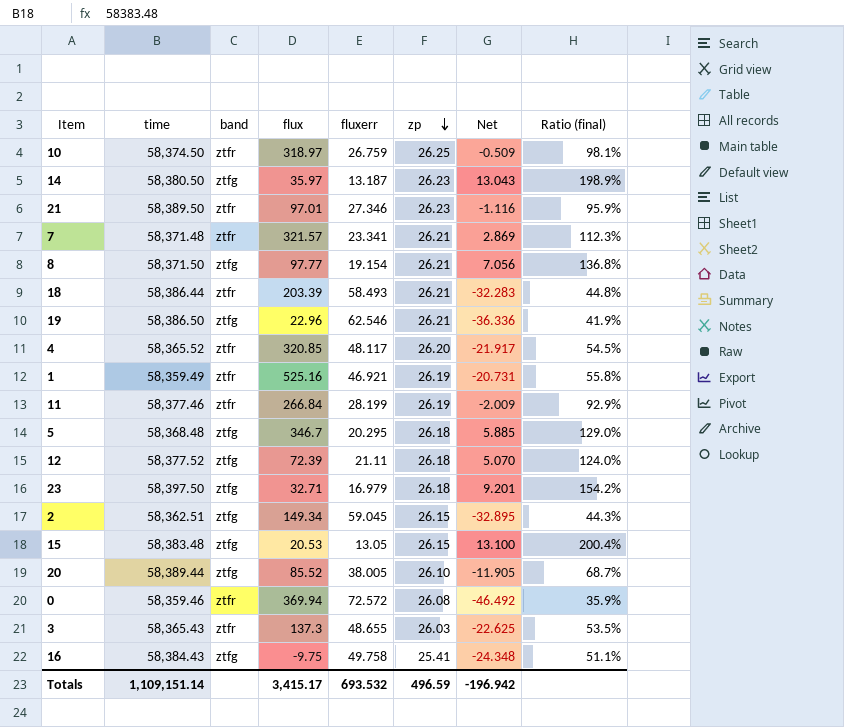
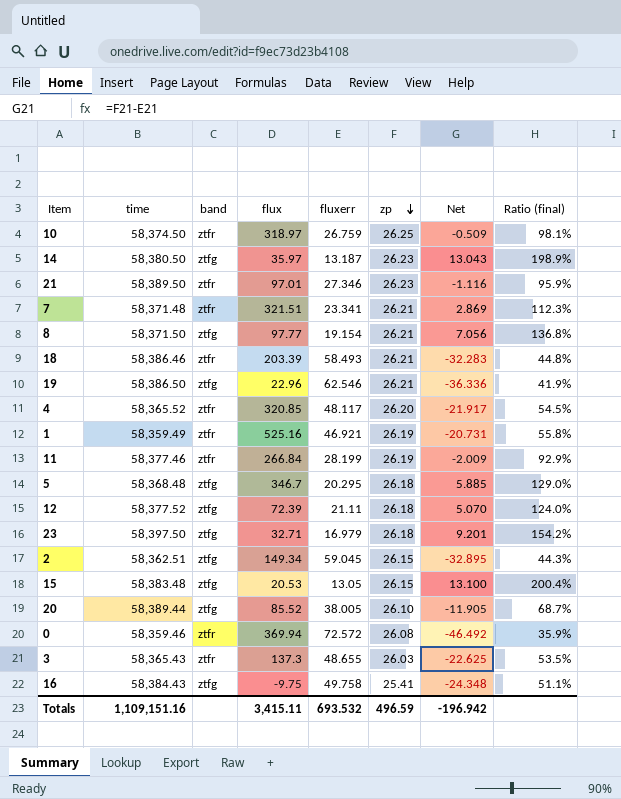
7 | flux: 321.57 -> 321.51
18 | time: 58,386.44 -> 58,386.46
Totals | time: 1,109,151.14 -> 1,109,151.16
Totals | flux: 3,415.17 -> 3,415.11

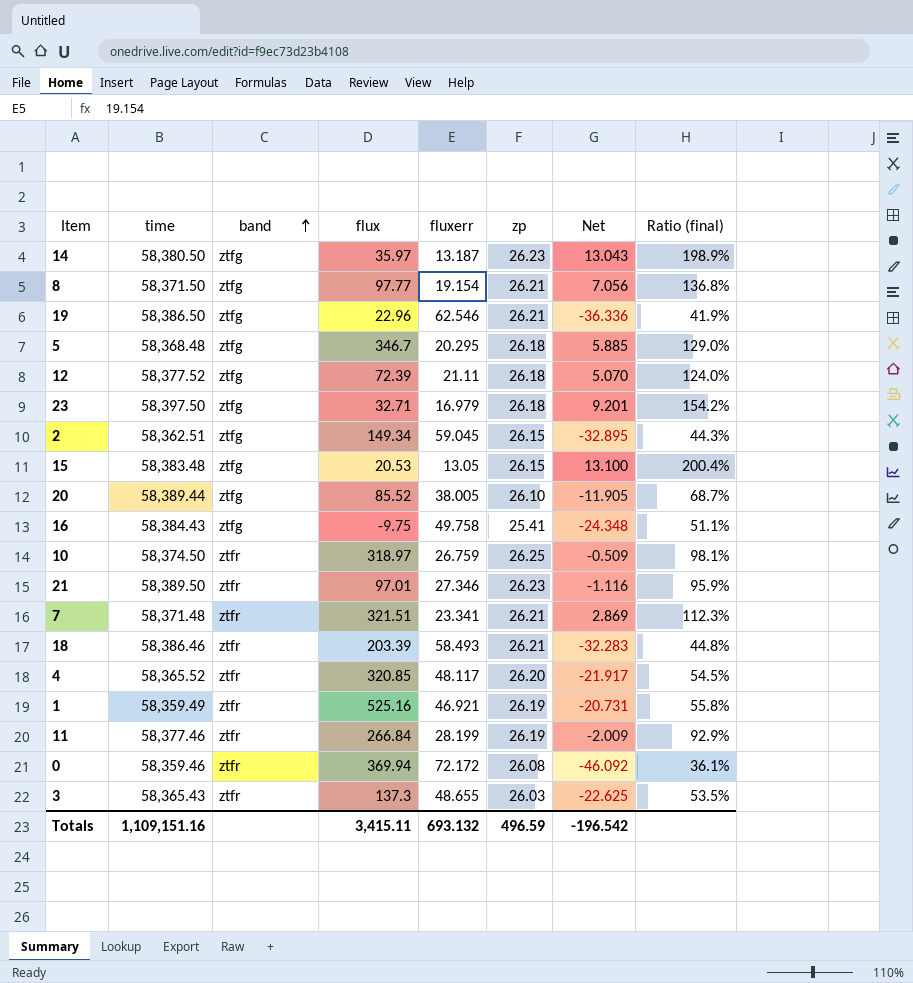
row order: zp descending -> band ascending
0 | fluxerr: 72.572 -> 72.172
0 | Net: -46.492 -> -46.092
0 | Ratio (final): 35.9% -> 36.1%
Totals | fluxerr: 693.532 -> 693.132
Totals | Net: -196.942 -> -196.542

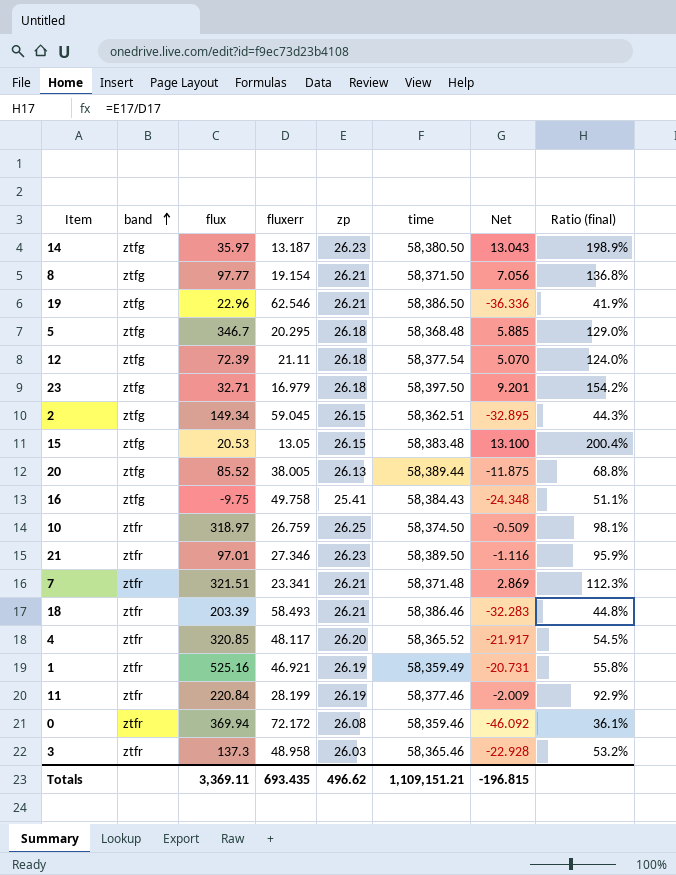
column time | position: 2 -> 6
12 | time: 58,377.52 -> 58,377.54
20 | zp: 26.10 -> 26.13
20 | Net: -11.905 -> -11.875
20 | Ratio (final): 68.7% -> 68.8%
11 | flux: 266.84 -> 220.84
3 | fluxerr: 48.655 -> 48.958
3 | time: 58,365.43 -> 58,365.46
3 | Net: -22.625 -> -22.928
3 | Ratio (final): 53.5% -> 53.2%
Totals | flux: 3,415.11 -> 3,369.11
Totals | fluxerr: 693.132 -> 693.435
Totals | zp: 496.59 -> 496.62
Totals | time: 1,109,151.16 -> 1,109,151.21
Totals | Net: -196.542 -> -196.815

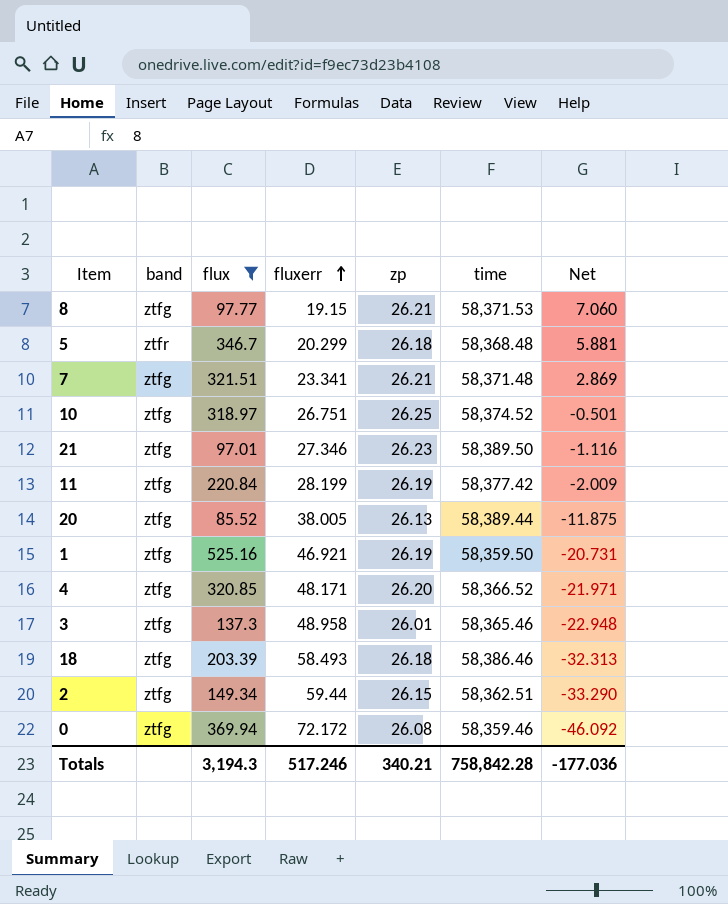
filter: none -> flux >= 85.52
row order: band ascending -> fluxerr ascending
column Ratio (final) | formula: [zp] / [fluxerr] -> none
8 | fluxerr: 19.154 -> 19.15
8 | time: 58,371.50 -> 58,371.53
8 | Net: 7.056 -> 7.060
5 | band: ztfg -> ztfr
5 | fluxerr: 20.295 -> 20.299
5 | Net: 5.885 -> 5.881
7 | band: ztfr -> ztfg
10 | band: ztfr -> ztfg
10 | fluxerr: 26.759 -> 26.751
10 | time: 58,374.50 -> 58,374.52
10 | Net: -0.509 -> -0.501
21 | band: ztfr -> ztfg
11 | band: ztfr -> ztfg
11 | time: 58,377.46 -> 58,377.42
1 | band: ztfr -> ztfg
1 | time: 58,359.49 -> 58,359.50
4 | band: ztfr -> ztfg
4 | fluxerr: 48.117 -> 48.171
4 | time: 58,365.52 -> 58,366.52
4 | Net: -21.917 -> -21.971
3 | band: ztfr -> ztfg
3 | zp: 26.03 -> 26.01
3 | Net: -22.928 -> -22.948
18 | band: ztfr -> ztfg
18 | zp: 26.21 -> 26.18
18 | Net: -32.283 -> -32.313
2 | fluxerr: 59.045 -> 59.44
2 | Net: -32.895 -> -33.290
0 | band: ztfr -> ztfg
Totals | flux: 3,369.11 -> 3,194.3
Totals | fluxerr: 693.435 -> 517.246
Totals | zp: 496.62 -> 340.21
Totals | time: 1,109,151.21 -> 758,842.28
Totals | Net: -196.815 -> -177.036

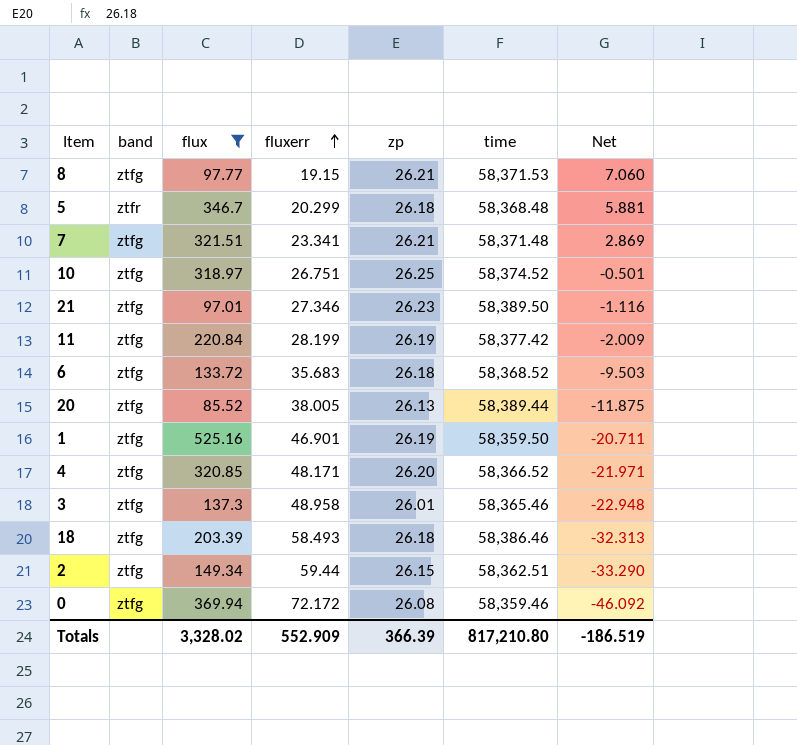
row 6: none -> ztfg | 133.72 | 35.683 | 26.18 | 58,368.52 | -9.503
1 | fluxerr: 46.921 -> 46.901
1 | Net: -20.731 -> -20.711
Totals | flux: 3,194.3 -> 3,328.02
Totals | fluxerr: 517.246 -> 552.909
Totals | zp: 340.21 -> 366.39
Totals | time: 758,842.28 -> 817,210.80
Totals | Net: -177.036 -> -186.519

